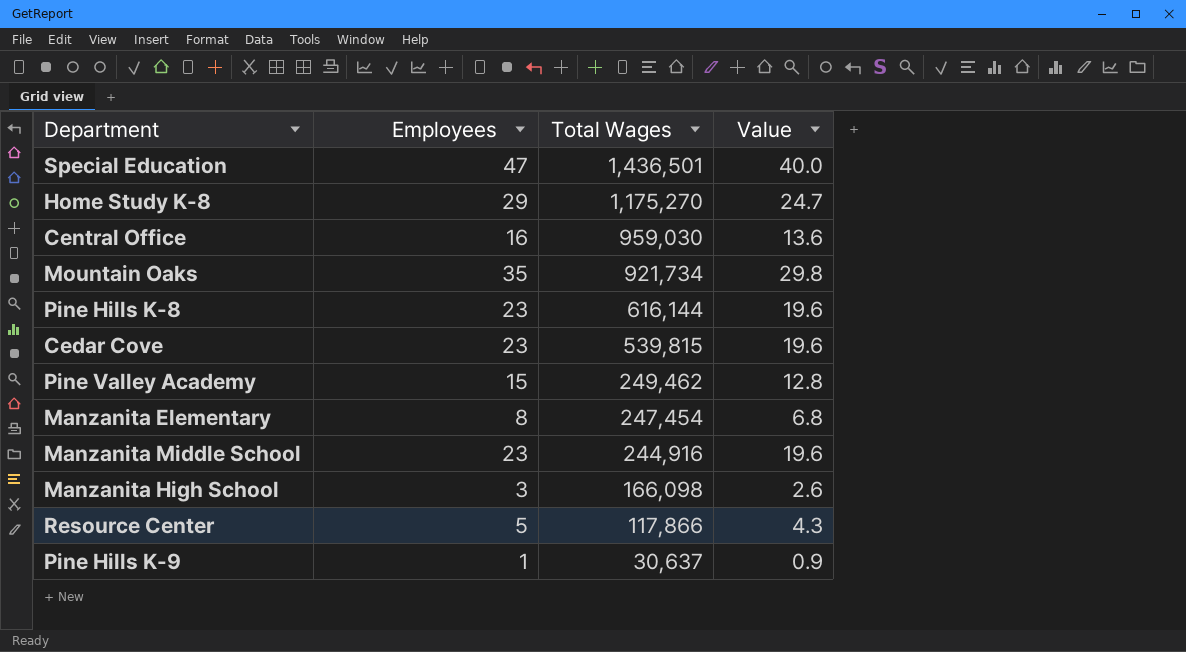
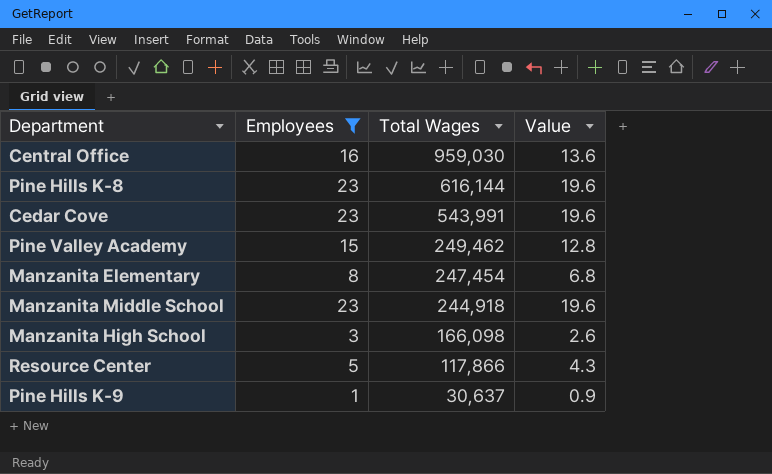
filter: none -> Employees <= 23
Cedar Cove | Total Wages: 539,815 -> 543,991
Manzanita Middle School | Total Wages: 244,916 -> 244,918

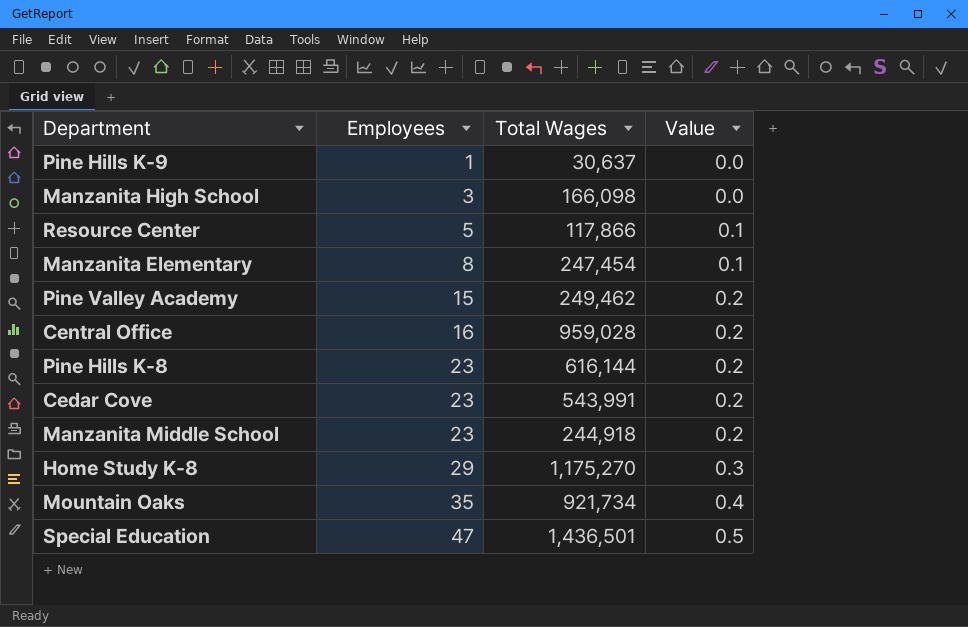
filter: Employees <= 23 -> none
row order: Total Wages descending -> Employees ascending
column Value | formula: [Employees] * 0.85 -> [Employees] * 0.01
Central Office | Total Wages: 959,030 -> 959,028

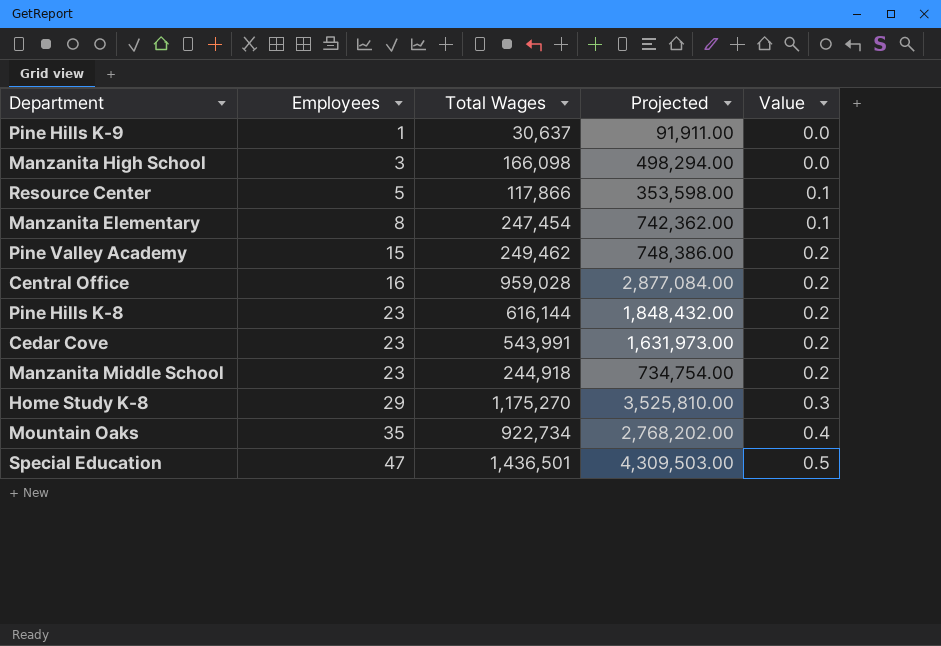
column Projected | formula: none -> [Total Wages] * 3
Mountain Oaks | Total Wages: 921,734 -> 922,734

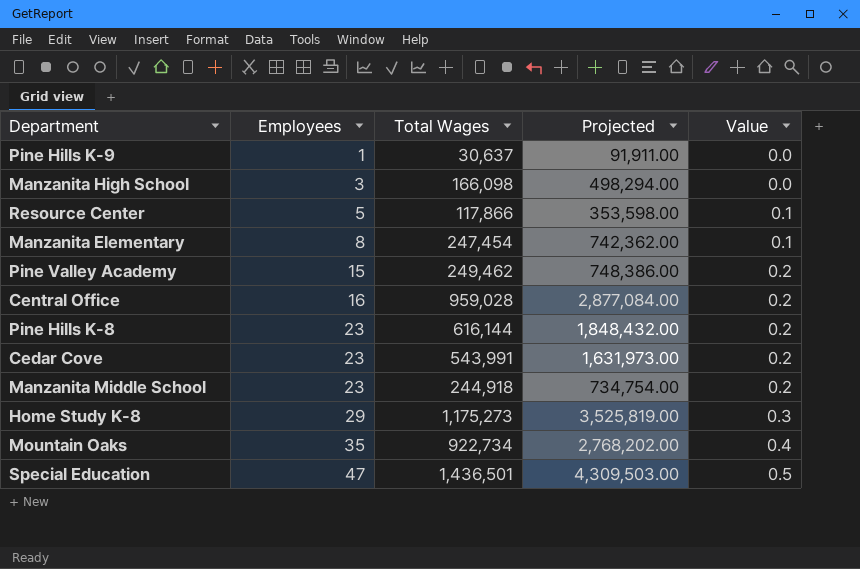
Home Study K-8 | Total Wages: 1,175,270 -> 1,175,273
Home Study K-8 | Projected: 3,525,810.00 -> 3,525,819.00

